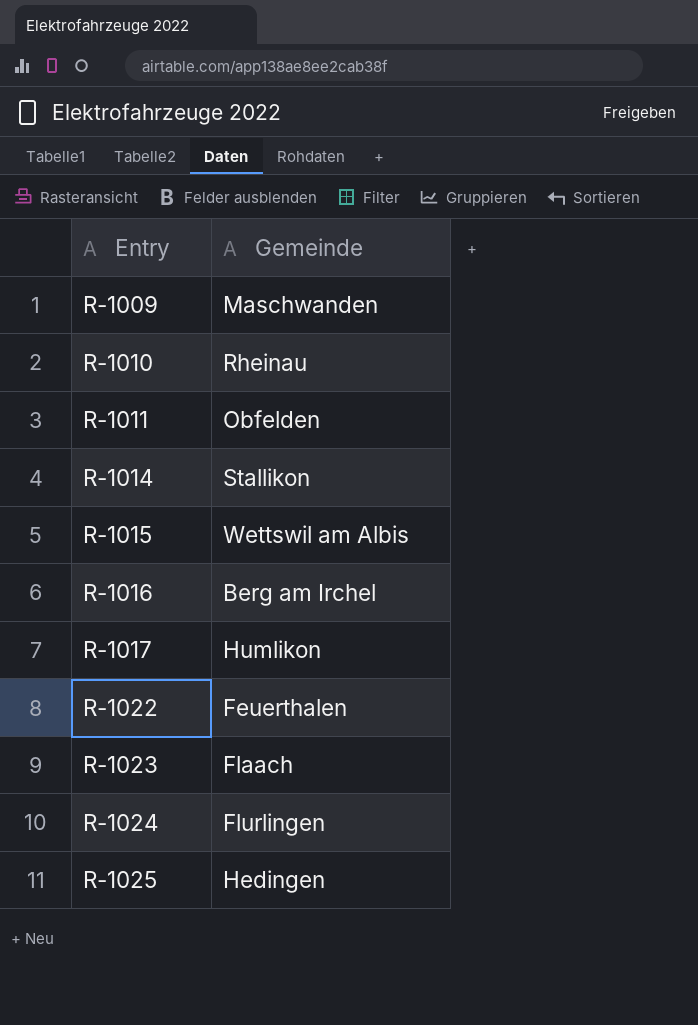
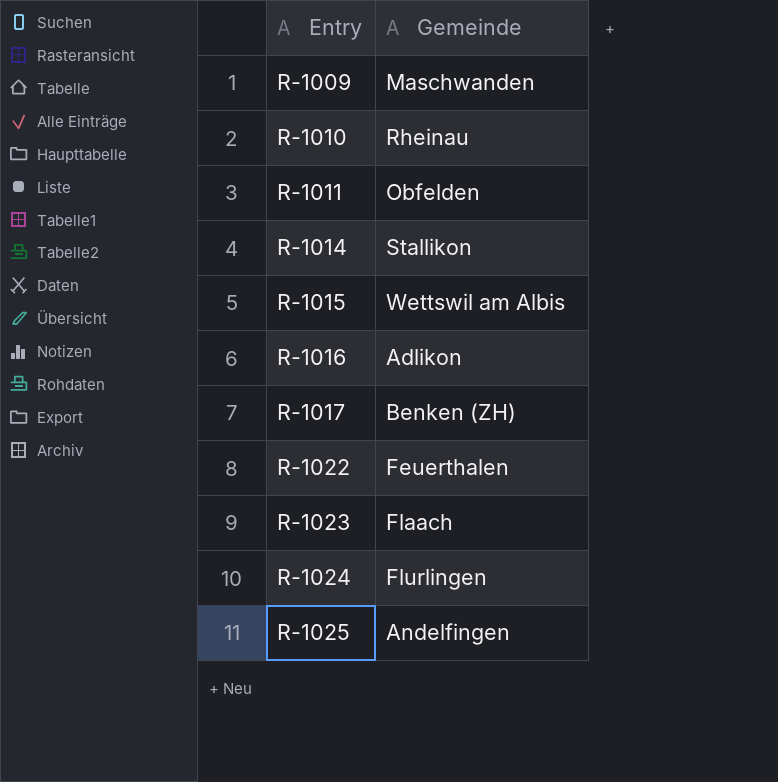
R-1016 | Gemeinde: Berg am Irchel -> Adlikon
R-1017 | Gemeinde: Humlikon -> Benken (ZH)
R-1025 | Gemeinde: Hedingen -> Andelfingen

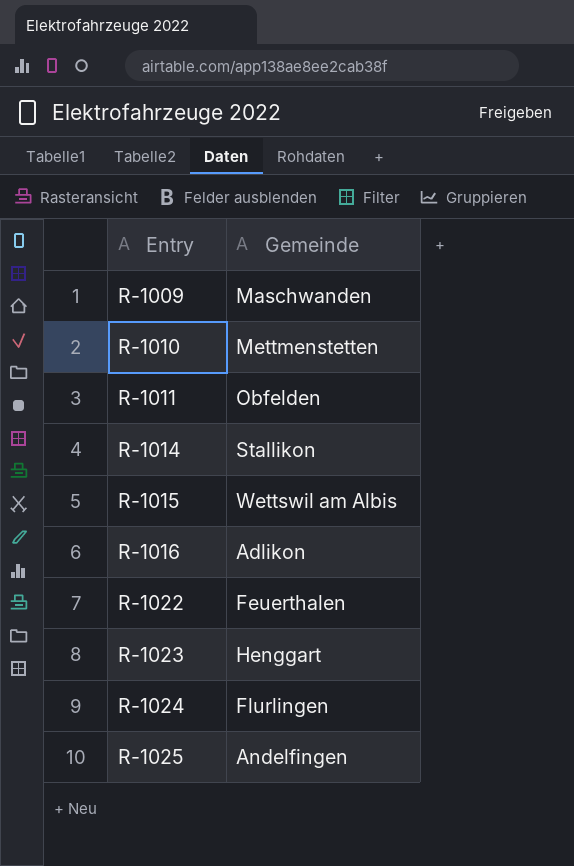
row R-1017: Benken (ZH) -> none
R-1010 | Gemeinde: Rheinau -> Mettmenstetten
R-1023 | Gemeinde: Flaach -> Henggart

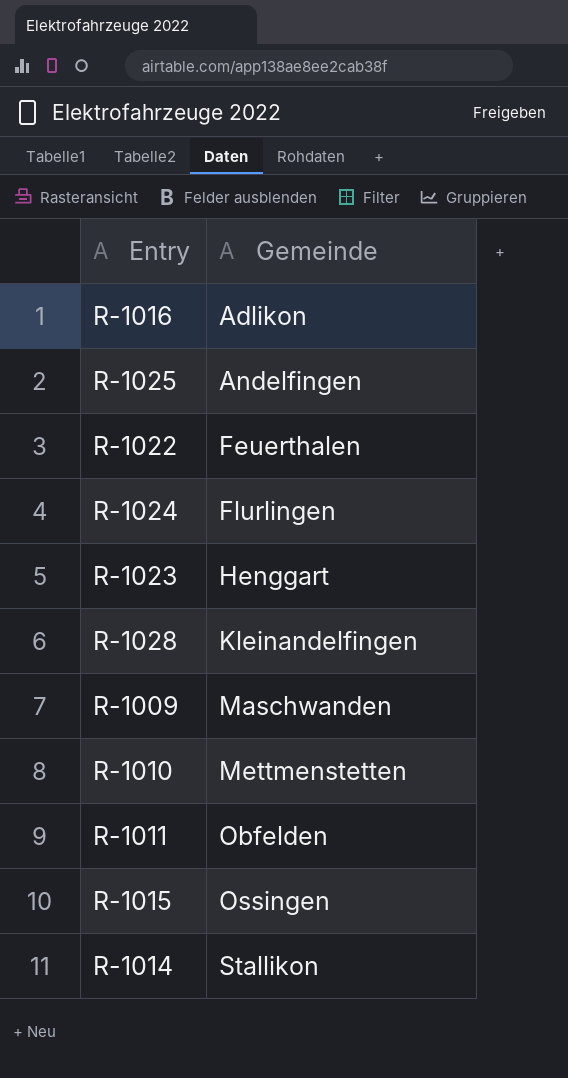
row order: Entry ascending -> Gemeinde ascending
row R-1028: none -> Kleinandelfingen
R-1015 | Gemeinde: Wettswil am Albis -> Ossingen

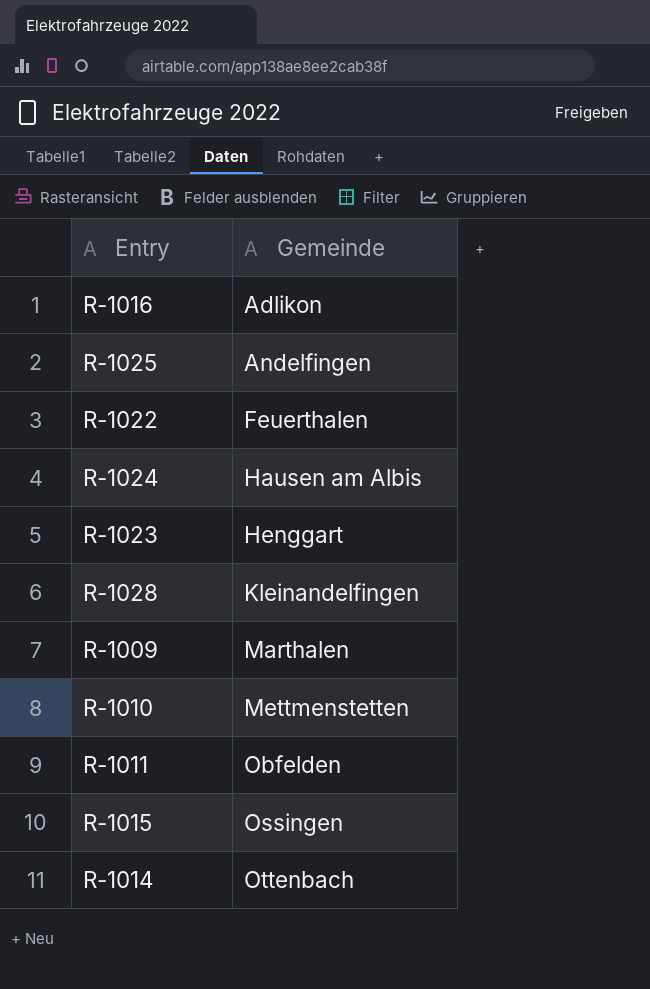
R-1024 | Gemeinde: Flurlingen -> Hausen am Albis
R-1009 | Gemeinde: Maschwanden -> Marthalen
R-1014 | Gemeinde: Stallikon -> Ottenbach

